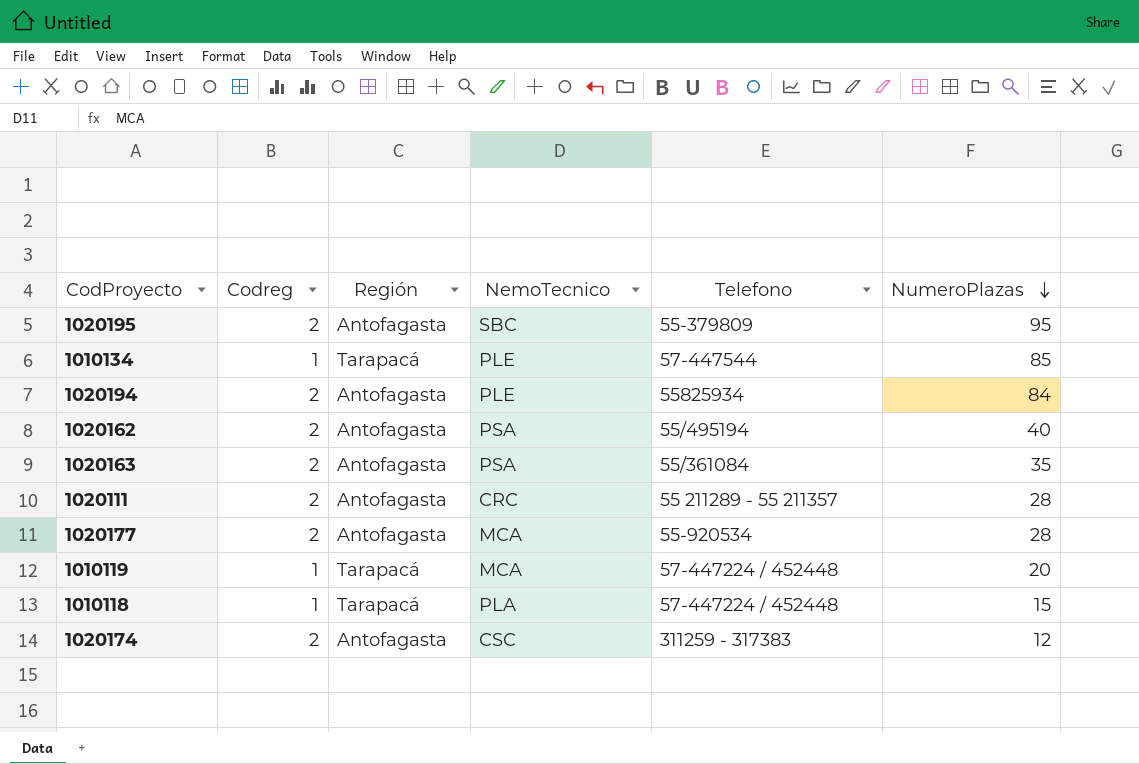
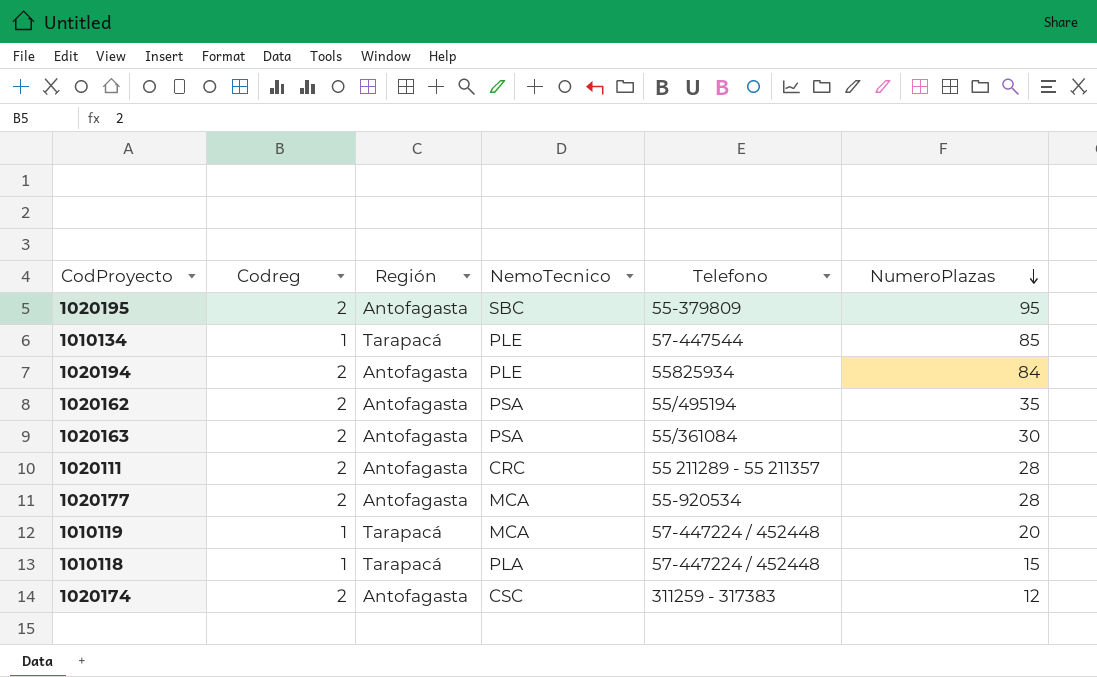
1020162 | NumeroPlazas: 40 -> 35
1020163 | NumeroPlazas: 35 -> 30

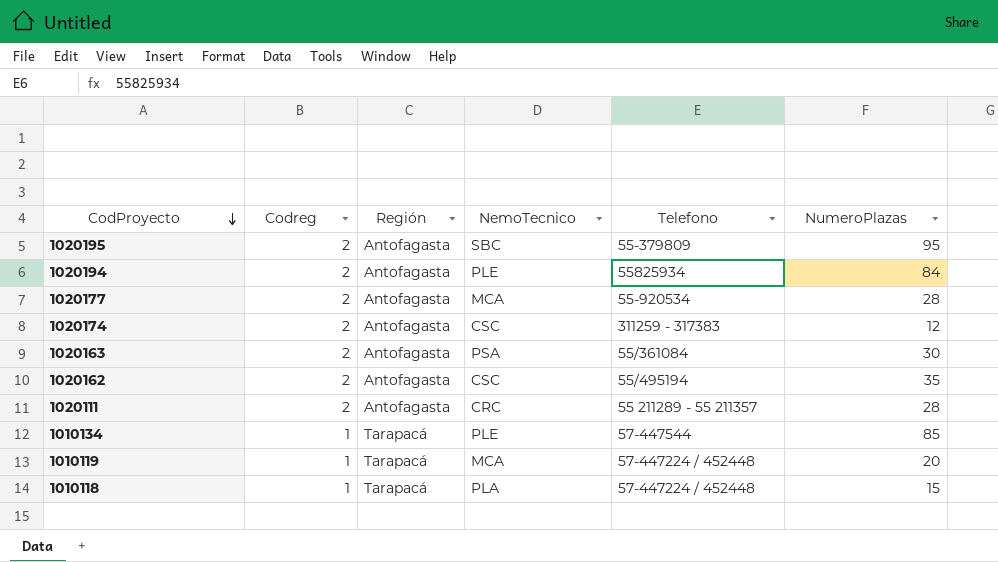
row order: NumeroPlazas descending -> CodProyecto descending
1020162 | NemoTecnico: PSA -> CSC

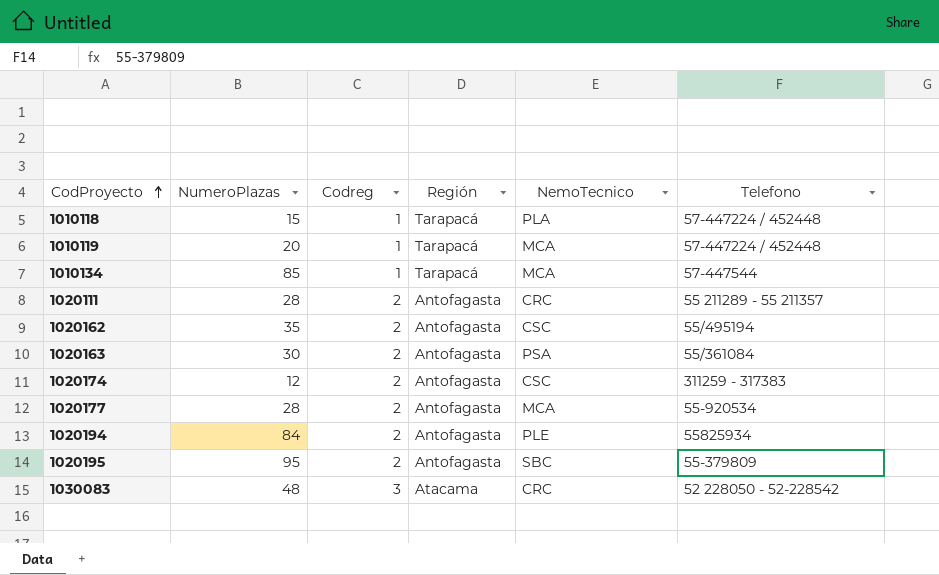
row order: CodProyecto descending -> CodProyecto ascending
column NumeroPlazas | position: 6 -> 2
1010134 | NemoTecnico: PLE -> MCA
row 1030083: none -> 48 | 3 | Atacama | CRC | 52 228050 - 52-228542

